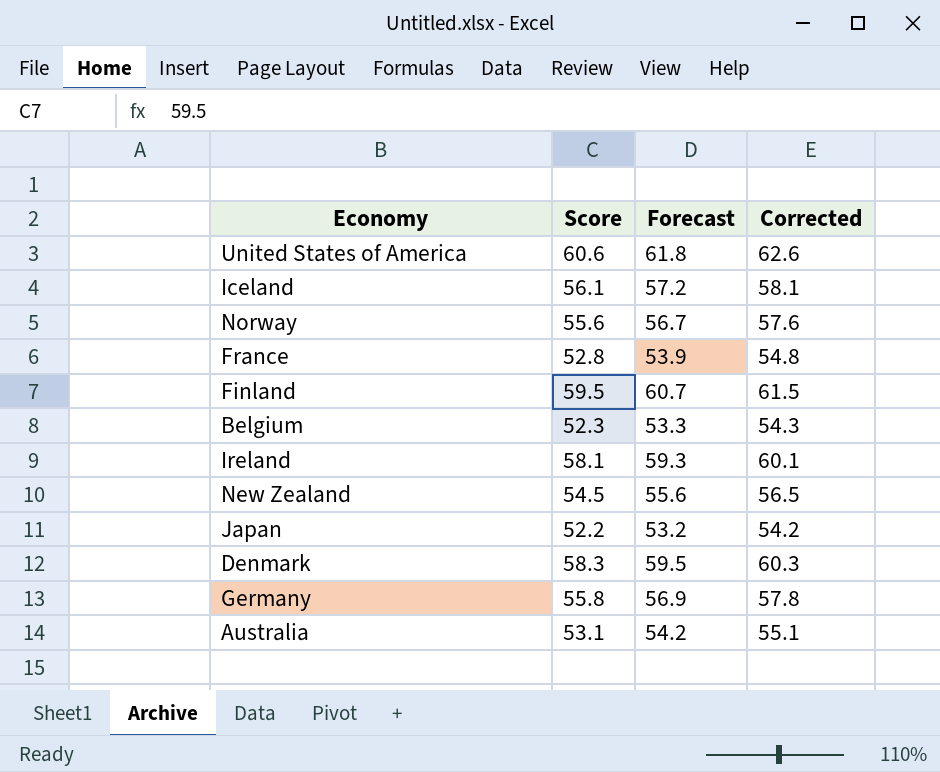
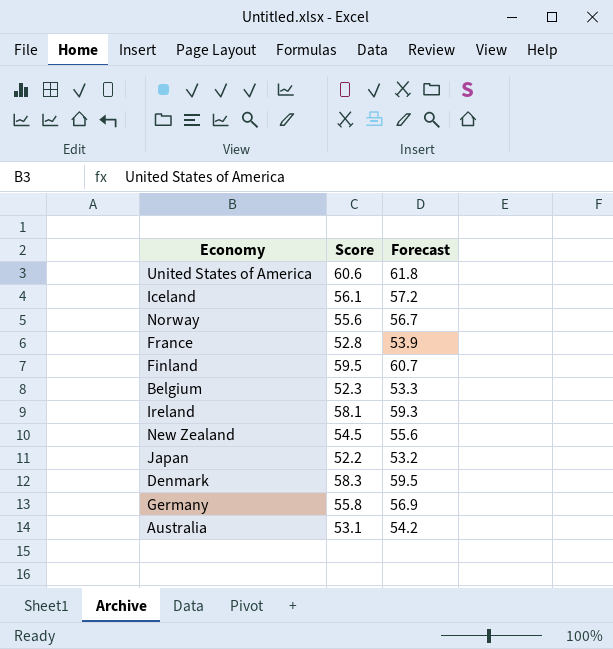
column Corrected | formula: [Score] + 2 -> none

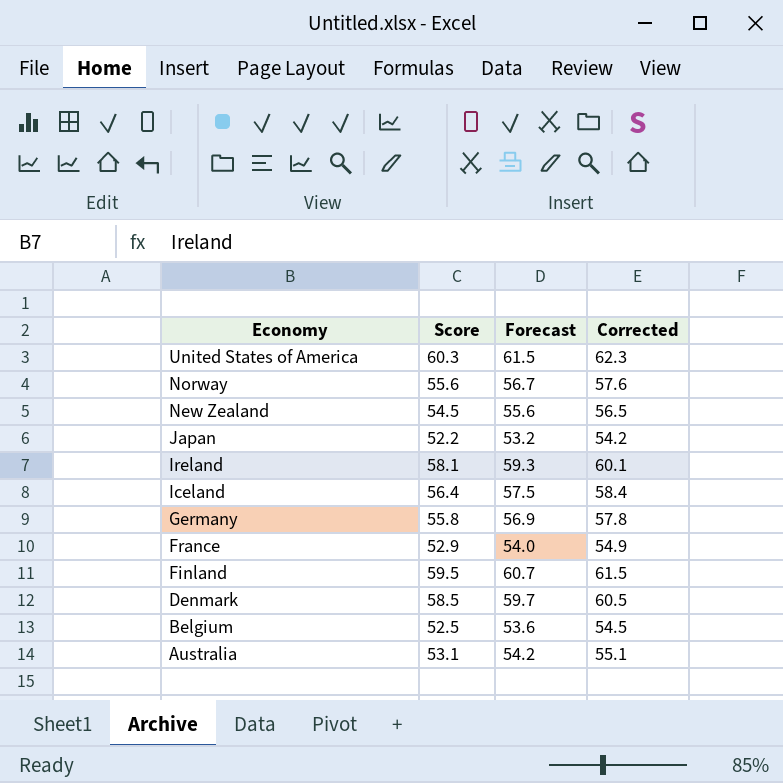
row order: none -> Economy descending
column Corrected | formula: none -> [Score] + 2
United States of America | Score: 60.6 -> 60.3
United States of America | Forecast: 61.8 -> 61.5
Iceland | Score: 56.1 -> 56.4
Iceland | Forecast: 57.2 -> 57.5
France | Score: 52.8 -> 52.9
France | Forecast: 53.9 -> 54.0
Denmark | Score: 58.3 -> 58.5
Denmark | Forecast: 59.5 -> 59.7
Belgium | Score: 52.3 -> 52.5
Belgium | Forecast: 53.3 -> 53.6

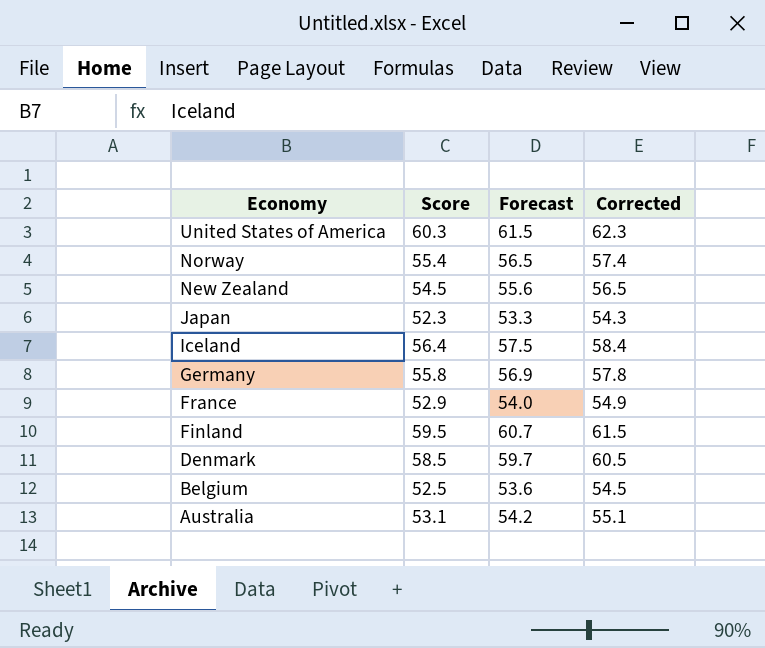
row Ireland: 58.1 | 59.3 | 60.1 -> none
Norway | Score: 55.6 -> 55.4
Norway | Forecast: 56.7 -> 56.5
Norway | Corrected: 57.6 -> 57.4
Japan | Score: 52.2 -> 52.3
Japan | Forecast: 53.2 -> 53.3
Japan | Corrected: 54.2 -> 54.3

